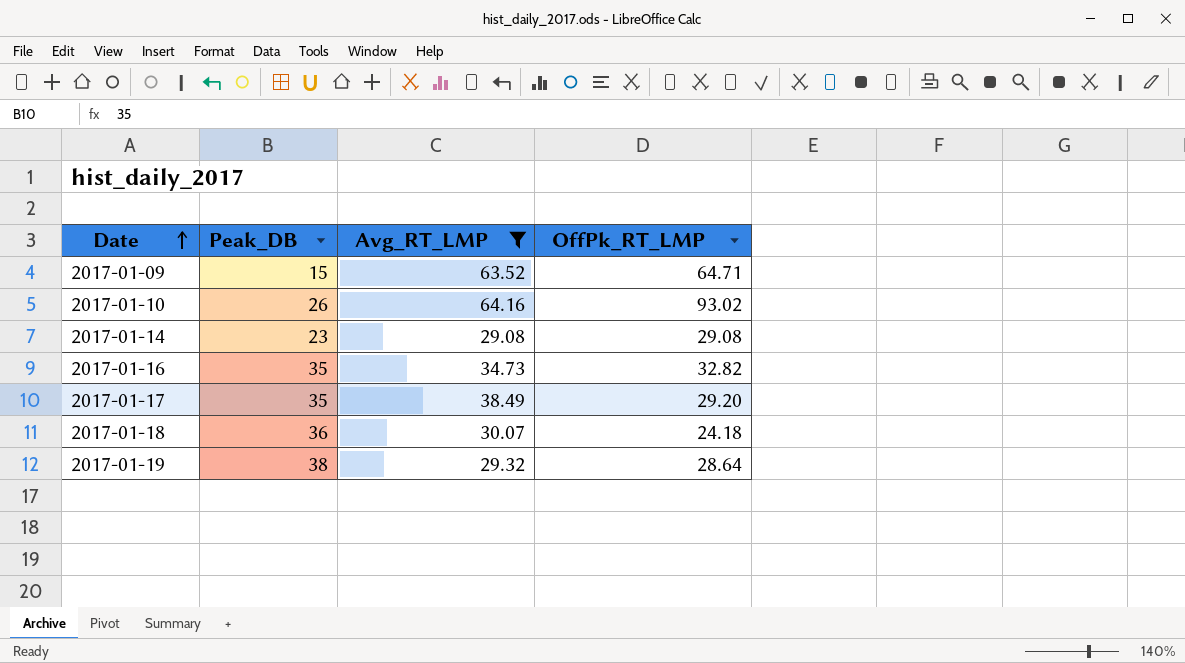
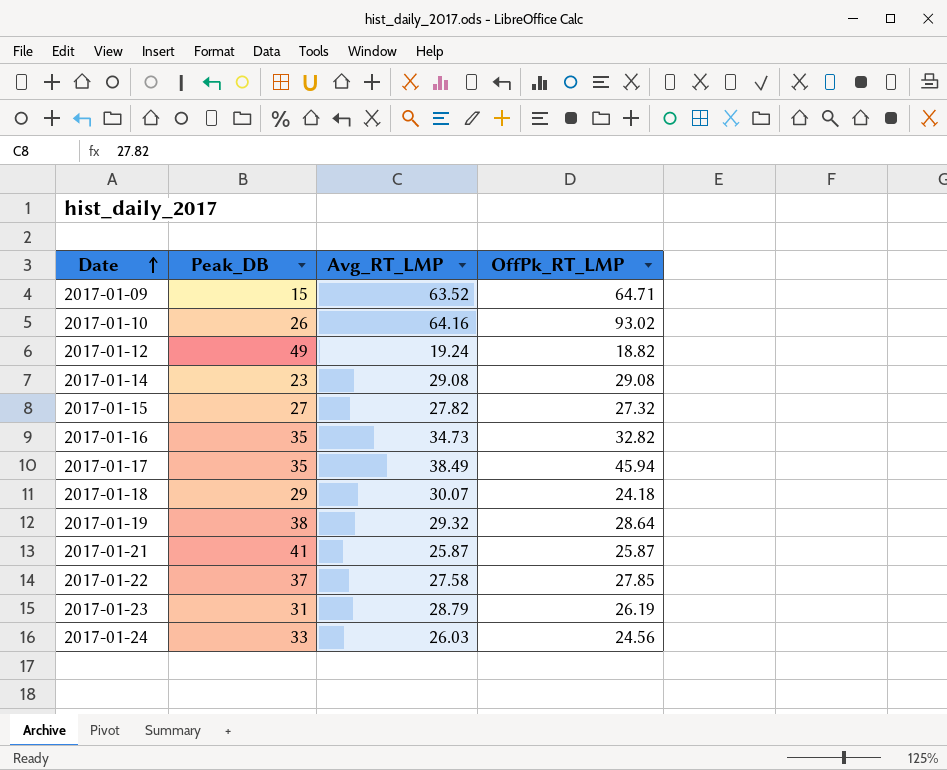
filter: Avg_RT_LMP >= 29.08 -> none
2017-01-17 | OffPk_RT_LMP: 29.20 -> 45.94
2017-01-18 | Peak_DB: 36 -> 29

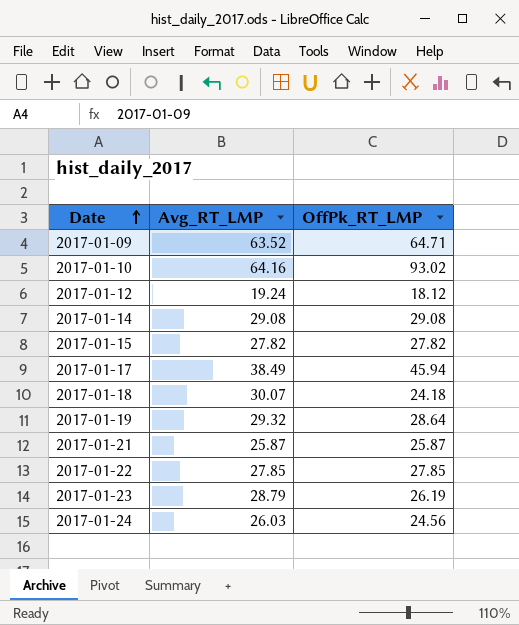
column Peak_DB | position: 2 -> none
row 2017-01-16: 35 | 34.73 | 32.82 -> none
2017-01-12 | OffPk_RT_LMP: 18.82 -> 18.12
2017-01-15 | OffPk_RT_LMP: 27.32 -> 27.82
2017-01-22 | Avg_RT_LMP: 27.58 -> 27.85

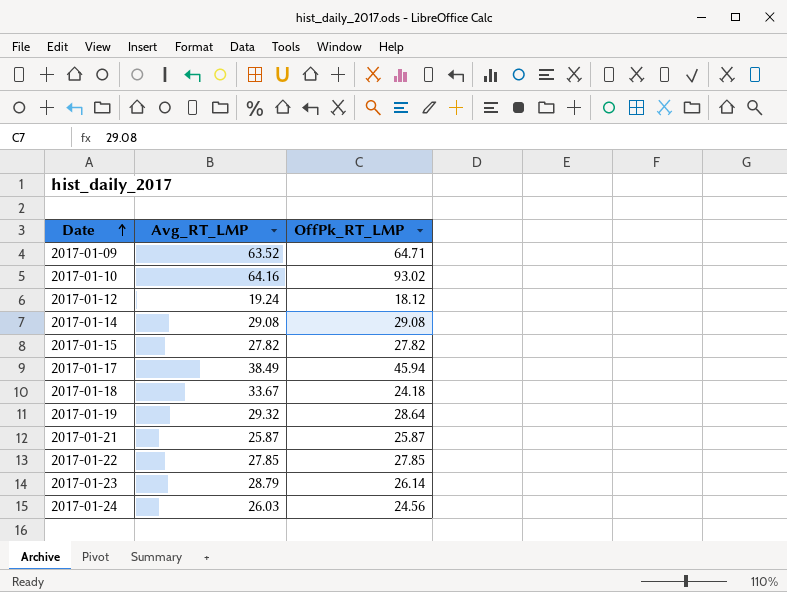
2017-01-18 | Avg_RT_LMP: 30.07 -> 33.67
2017-01-23 | OffPk_RT_LMP: 26.19 -> 26.14

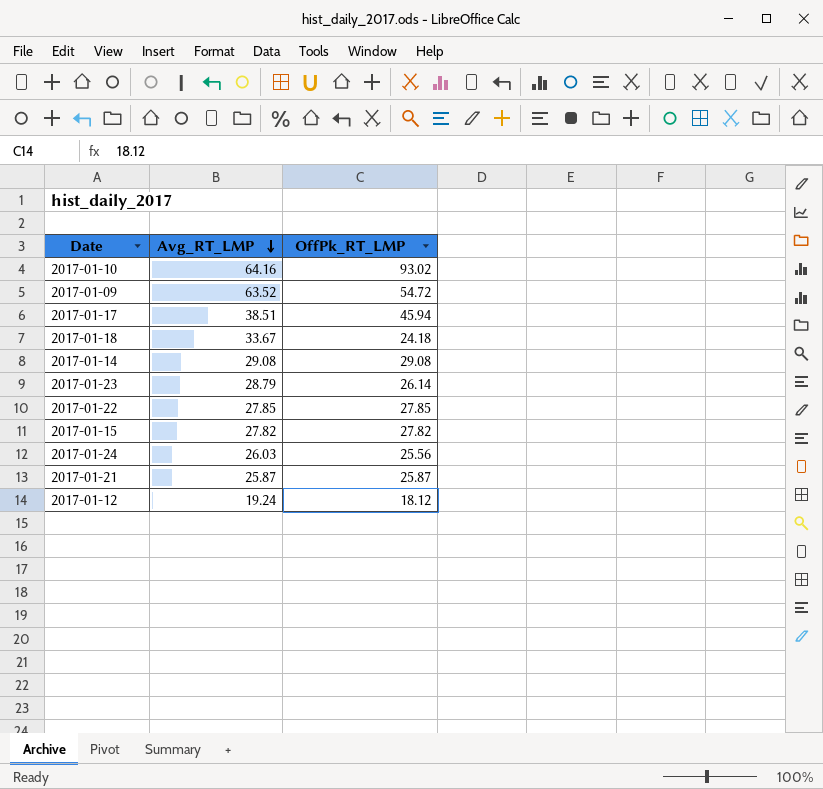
row order: Date ascending -> Avg_RT_LMP descending
row 2017-01-19: 29.32 | 28.64 -> none
2017-01-09 | OffPk_RT_LMP: 64.71 -> 54.72
2017-01-17 | Avg_RT_LMP: 38.49 -> 38.51
2017-01-24 | OffPk_RT_LMP: 24.56 -> 25.56

